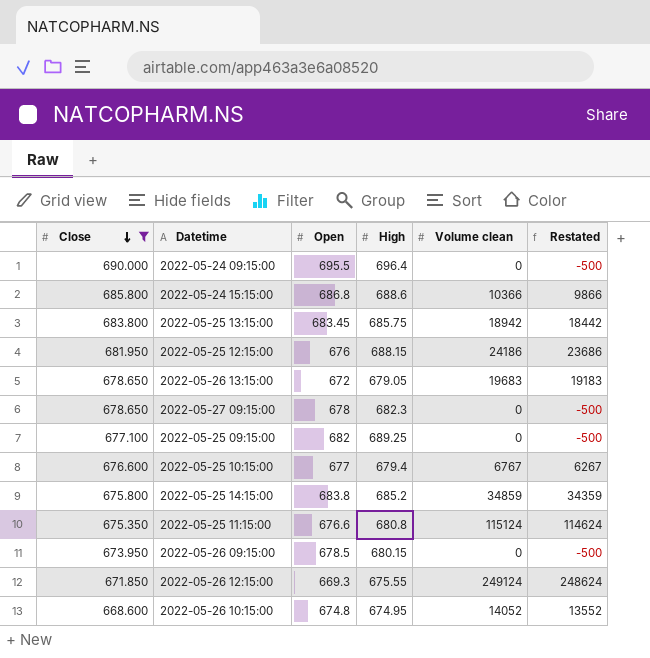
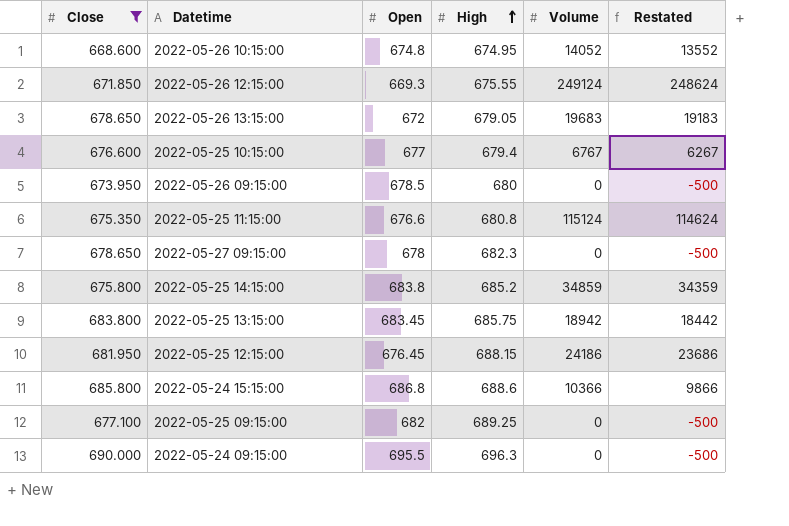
row order: Close descending -> High ascending
column name: Volume clean -> Volume
2022-05-26 09:15:00 | High: 680.15 -> 680
2022-05-25 12:15:00 | Open: 676 -> 676.45
2022-05-24 09:15:00 | High: 696.4 -> 696.3

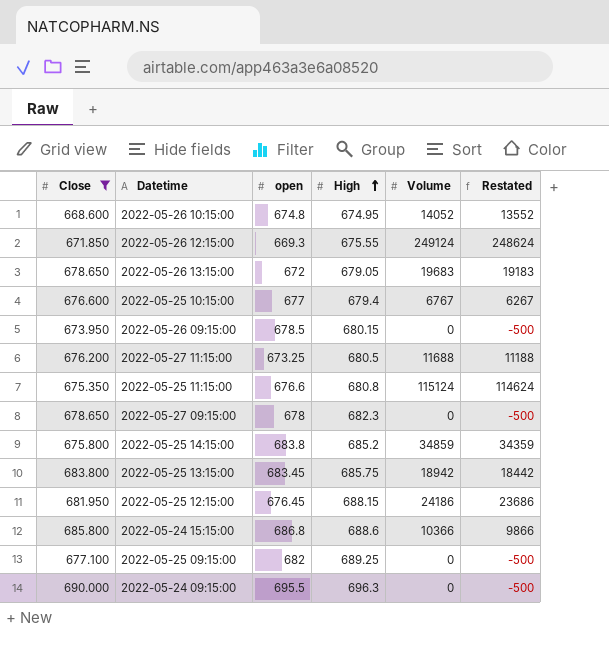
column name: Open -> open
2022-05-26 09:15:00 | High: 680 -> 680.15
row 2022-05-27 11:15:00: none -> 676.200 | 673.25 | 680.5 | 11688 | 11188

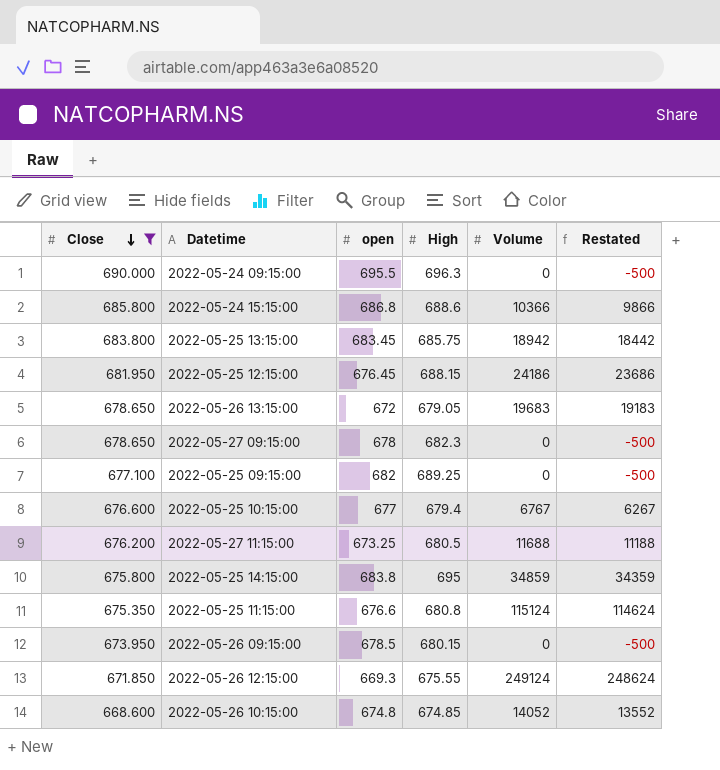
row order: High ascending -> Close descending
2022-05-25 14:15:00 | High: 685.2 -> 695
2022-05-26 10:15:00 | High: 674.95 -> 674.85

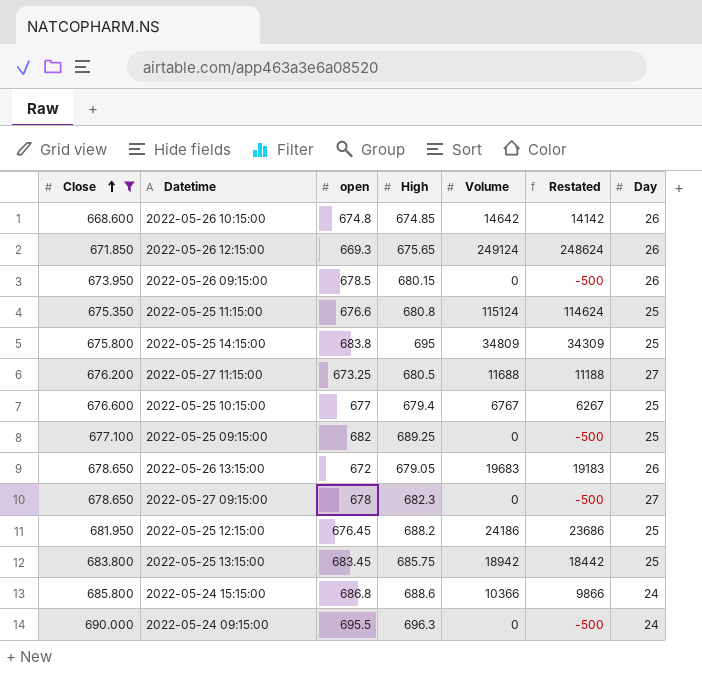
row order: Close descending -> Close ascending
column Day | position: none -> 7
2022-05-26 10:15:00 | Volume: 14052 -> 14642
2022-05-26 10:15:00 | Restated: 13552 -> 14142
2022-05-26 12:15:00 | High: 675.55 -> 675.65
2022-05-25 14:15:00 | Volume: 34859 -> 34809
2022-05-25 14:15:00 | Restated: 34359 -> 34309
2022-05-25 12:15:00 | High: 688.15 -> 688.2

